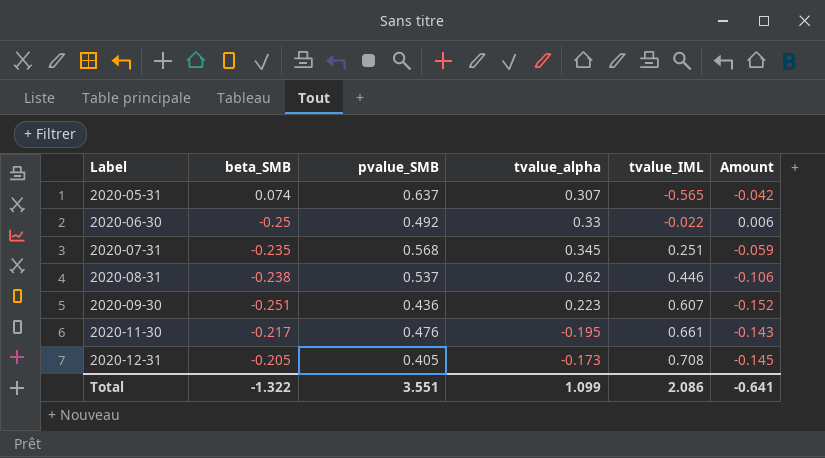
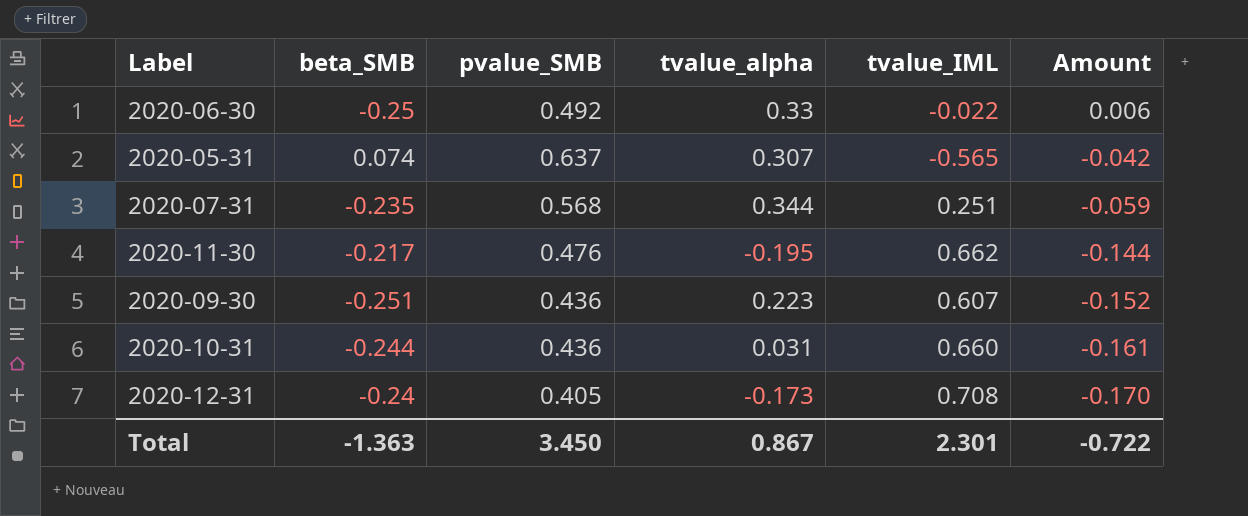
row order: Label ascending -> Amount descending
row 2020-08-31: -0.238 | 0.537 | 0.262 | 0.446 | -0.106 -> none
2020-07-31 | tvalue_alpha: 0.345 -> 0.344
2020-11-30 | tvalue_IML: 0.661 -> 0.662
2020-11-30 | Amount: -0.143 -> -0.144
row 2020-10-31: none -> -0.244 | 0.436 | 0.031 | 0.660 | -0.161
2020-12-31 | beta_SMB: -0.205 -> -0.24
2020-12-31 | Amount: -0.145 -> -0.170
Total | beta_SMB: -1.322 -> -1.363
Total | pvalue_SMB: 3.551 -> 3.450
Total | tvalue_alpha: 1.099 -> 0.867
Total | tvalue_IML: 2.086 -> 2.301
Total | Amount: -0.641 -> -0.722

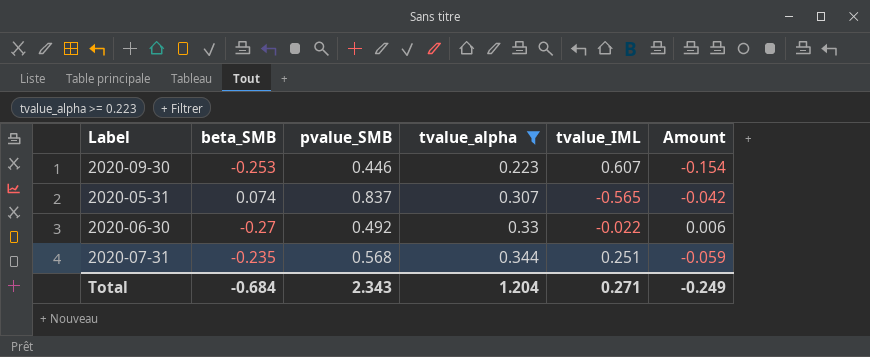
filter: none -> tvalue_alpha >= 0.223
row order: Amount descending -> tvalue_alpha ascending
2020-09-30 | beta_SMB: -0.251 -> -0.253
2020-09-30 | pvalue_SMB: 0.436 -> 0.446
2020-09-30 | Amount: -0.152 -> -0.154
2020-05-31 | pvalue_SMB: 0.637 -> 0.837
2020-06-30 | beta_SMB: -0.25 -> -0.27
Total | beta_SMB: -1.363 -> -0.684
Total | pvalue_SMB: 3.450 -> 2.343
Total | tvalue_alpha: 0.867 -> 1.204
Total | tvalue_IML: 2.301 -> 0.271
Total | Amount: -0.722 -> -0.249

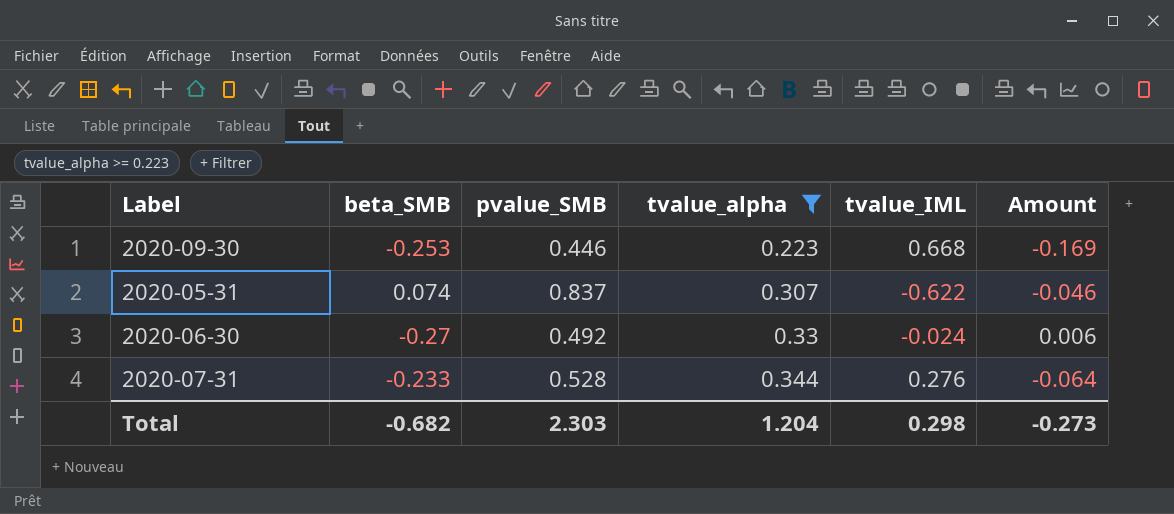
2020-09-30 | tvalue_IML: 0.607 -> 0.668
2020-09-30 | Amount: -0.154 -> -0.169
2020-05-31 | tvalue_IML: -0.565 -> -0.622
2020-05-31 | Amount: -0.042 -> -0.046
2020-06-30 | tvalue_IML: -0.022 -> -0.024
2020-07-31 | beta_SMB: -0.235 -> -0.233
2020-07-31 | pvalue_SMB: 0.568 -> 0.528
2020-07-31 | tvalue_IML: 0.251 -> 0.276
2020-07-31 | Amount: -0.059 -> -0.064
Total | beta_SMB: -0.684 -> -0.682
Total | pvalue_SMB: 2.343 -> 2.303
Total | tvalue_IML: 0.271 -> 0.298
Total | Amount: -0.249 -> -0.273

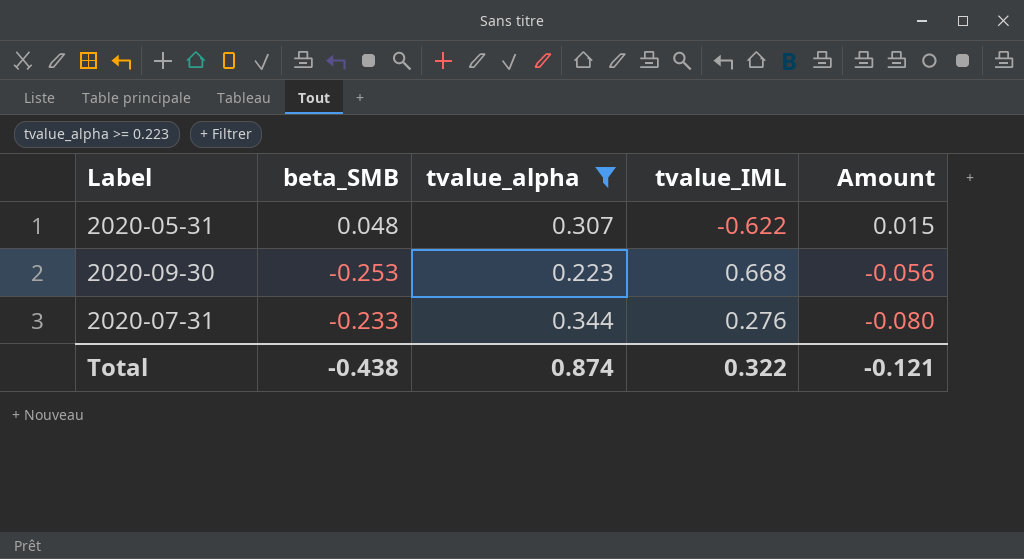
row order: tvalue_alpha ascending -> Amount descending
column pvalue_SMB | position: 3 -> none
column Amount | formula: [beta_SMB] * [tvalue_IML] -> [beta_SMB] * [tvalue_alpha]
row 2020-06-30: -0.27 | 0.492 | 0.33 | -0.024 | 0.006 -> none
2020-05-31 | beta_SMB: 0.074 -> 0.048
Total | beta_SMB: -0.682 -> -0.438
Total | tvalue_alpha: 1.204 -> 0.874
Total | tvalue_IML: 0.298 -> 0.322
Total | Amount: -0.273 -> -0.121

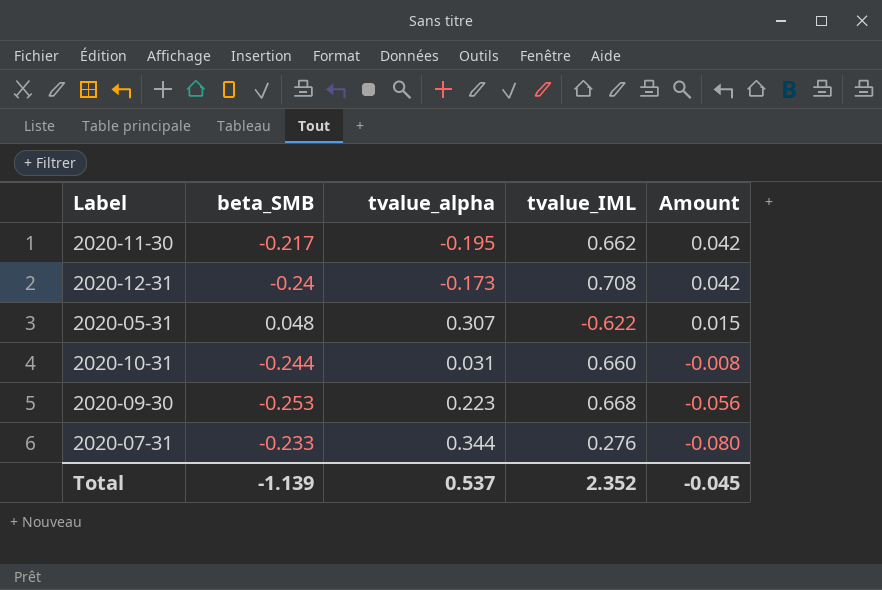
filter: tvalue_alpha >= 0.223 -> none
Total | beta_SMB: -0.438 -> -1.139
Total | tvalue_alpha: 0.874 -> 0.537
Total | tvalue_IML: 0.322 -> 2.352
Total | Amount: -0.121 -> -0.045

